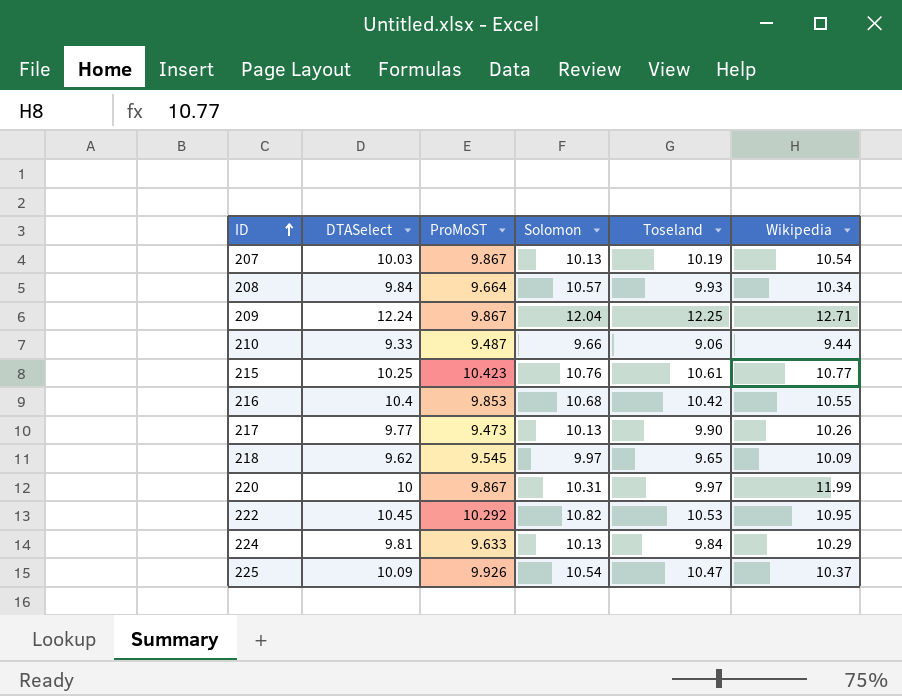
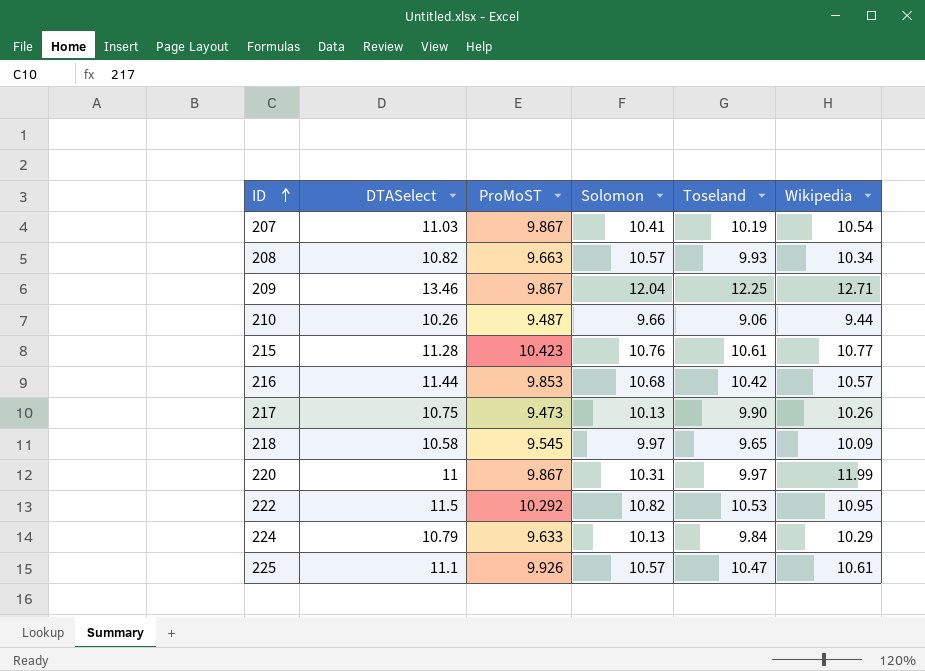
207 | DTASelect: 10.03 -> 11.03
207 | Solomon: 10.13 -> 10.41
208 | DTASelect: 9.84 -> 10.82
208 | ProMoST: 9.664 -> 9.663
209 | DTASelect: 12.24 -> 13.46
210 | DTASelect: 9.33 -> 10.26
215 | DTASelect: 10.25 -> 11.28
216 | DTASelect: 10.4 -> 11.44
216 | Wikipedia: 10.55 -> 10.57
217 | DTASelect: 9.77 -> 10.75
218 | DTASelect: 9.62 -> 10.58
220 | DTASelect: 10 -> 11
222 | DTASelect: 10.45 -> 11.5
224 | DTASelect: 9.81 -> 10.79
225 | DTASelect: 10.09 -> 11.1
225 | Solomon: 10.54 -> 10.57
225 | Wikipedia: 10.37 -> 10.61

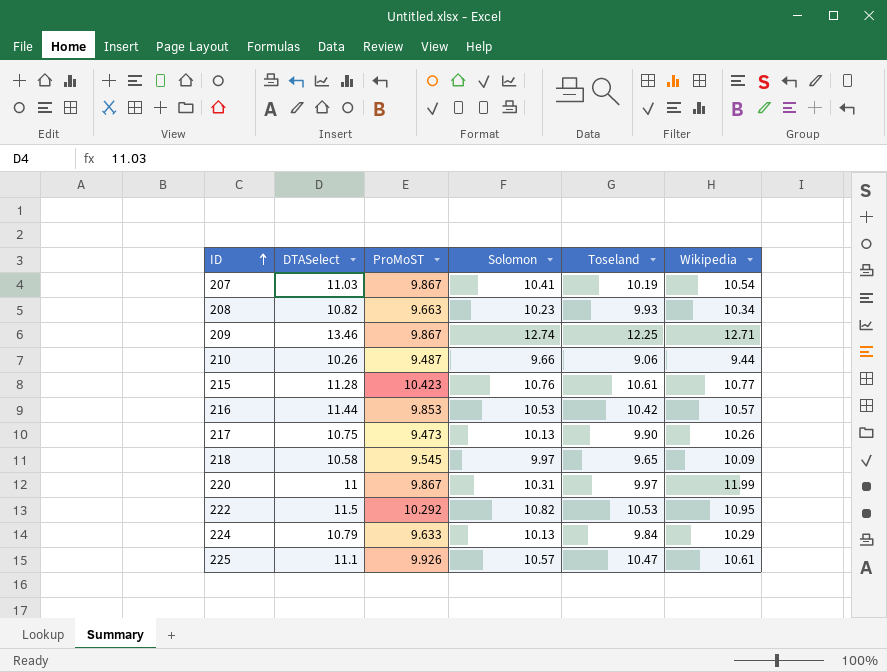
208 | Solomon: 10.57 -> 10.23
209 | Solomon: 12.04 -> 12.74
216 | Solomon: 10.68 -> 10.53

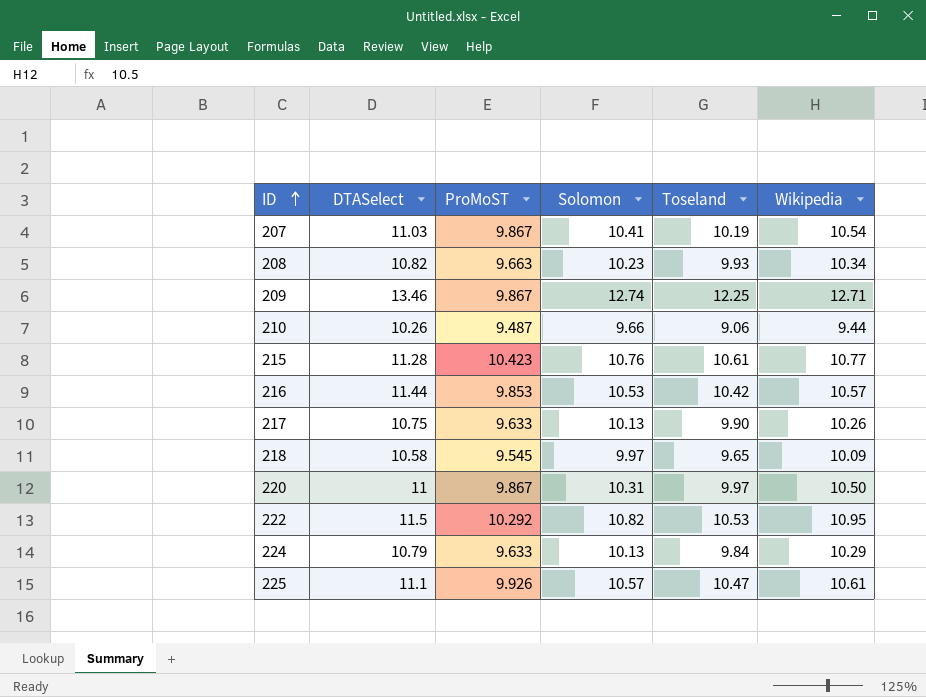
217 | ProMoST: 9.473 -> 9.633
220 | Wikipedia: 11.99 -> 10.50

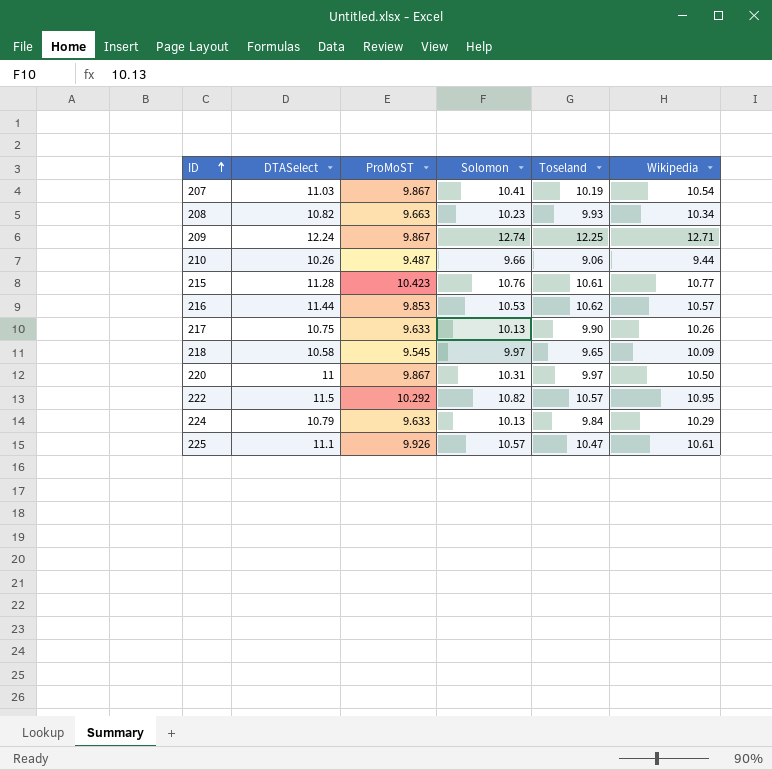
209 | DTASelect: 13.46 -> 12.24
216 | Toseland: 10.42 -> 10.62
222 | Toseland: 10.53 -> 10.57

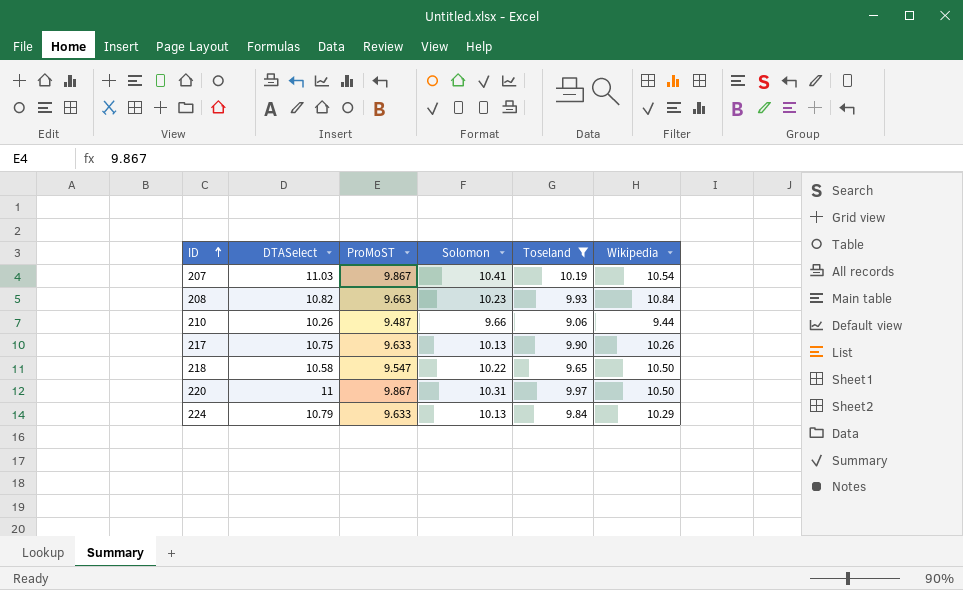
filter: none -> Toseland <= 10.19
208 | Wikipedia: 10.34 -> 10.84
218 | ProMoST: 9.545 -> 9.547
218 | Solomon: 9.97 -> 10.22
218 | Wikipedia: 10.09 -> 10.50

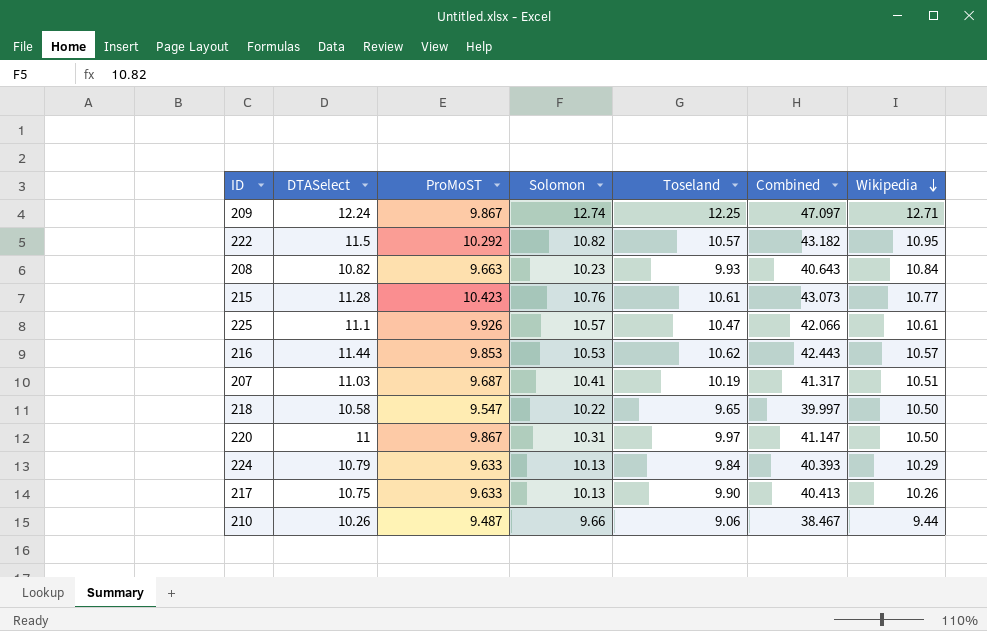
filter: Toseland <= 10.19 -> none
row order: ID ascending -> Wikipedia descending
column Combined | formula: none -> [DTASelect] + [ProMoST] + [Solomon] + [Toseland]
207 | ProMoST: 9.867 -> 9.687
207 | Wikipedia: 10.54 -> 10.51

